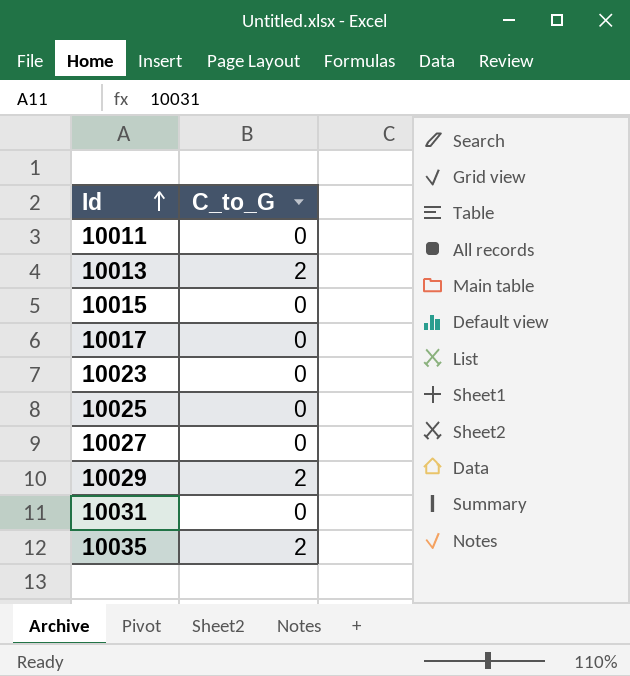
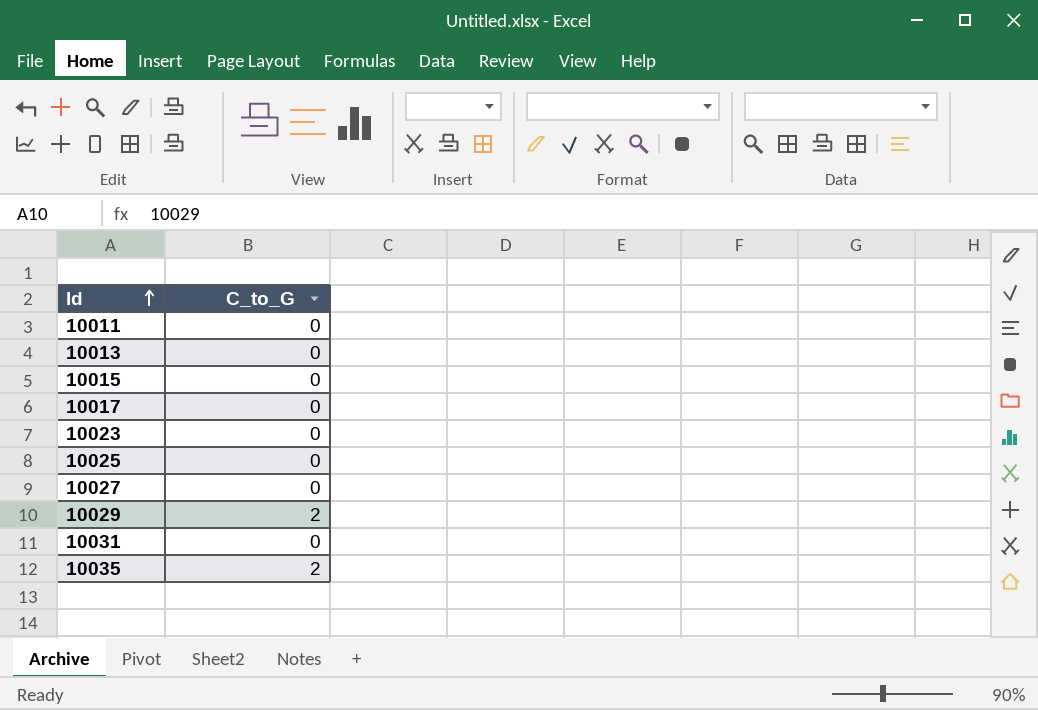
10013 | C_to_G: 2 -> 0

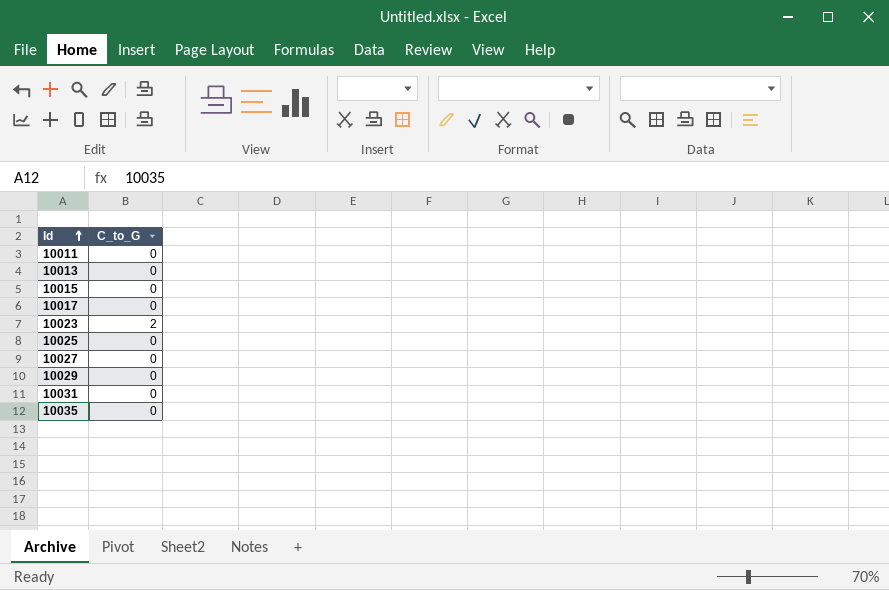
10023 | C_to_G: 0 -> 2
10029 | C_to_G: 2 -> 0
10035 | C_to_G: 2 -> 0

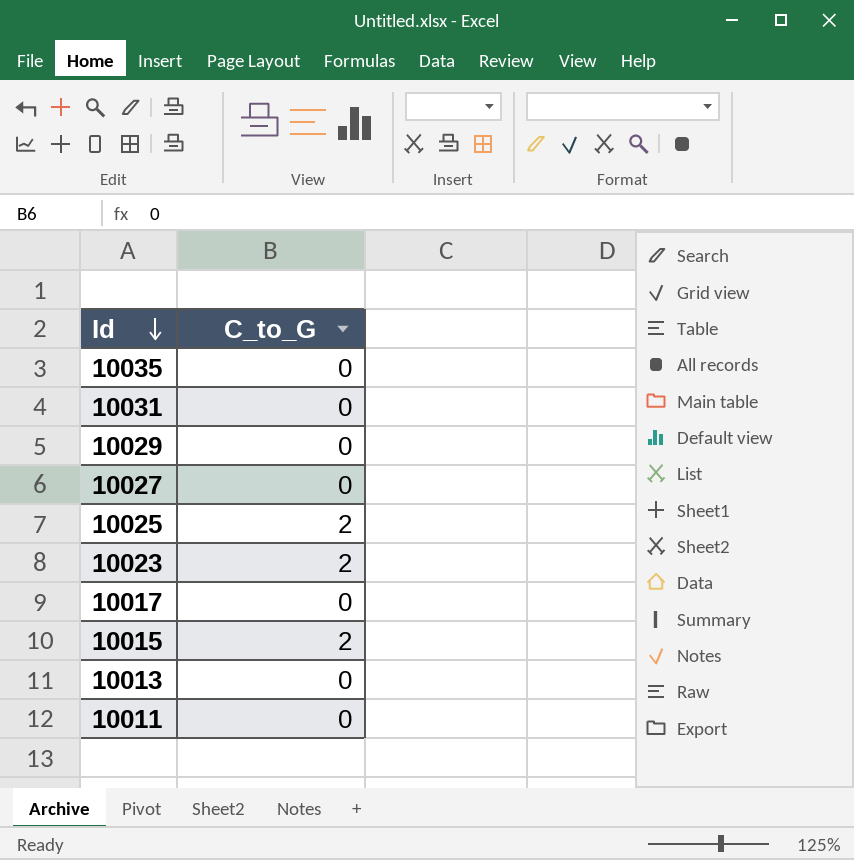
row order: Id ascending -> Id descending
10025 | C_to_G: 0 -> 2
10015 | C_to_G: 0 -> 2

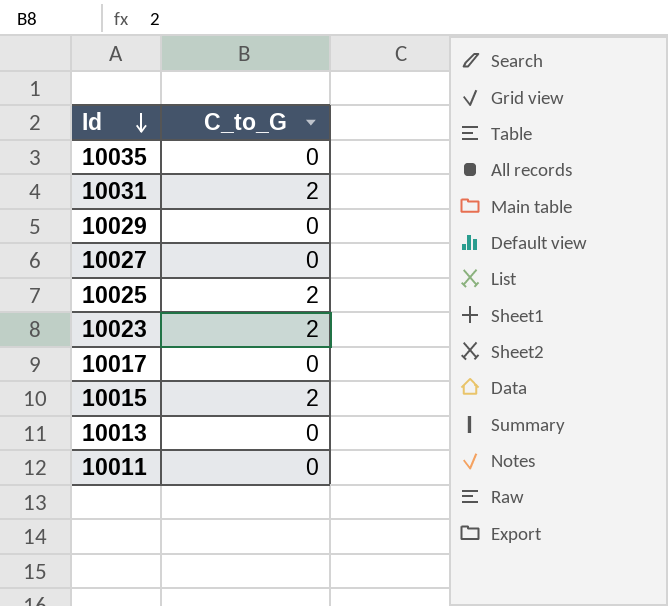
10031 | C_to_G: 0 -> 2

